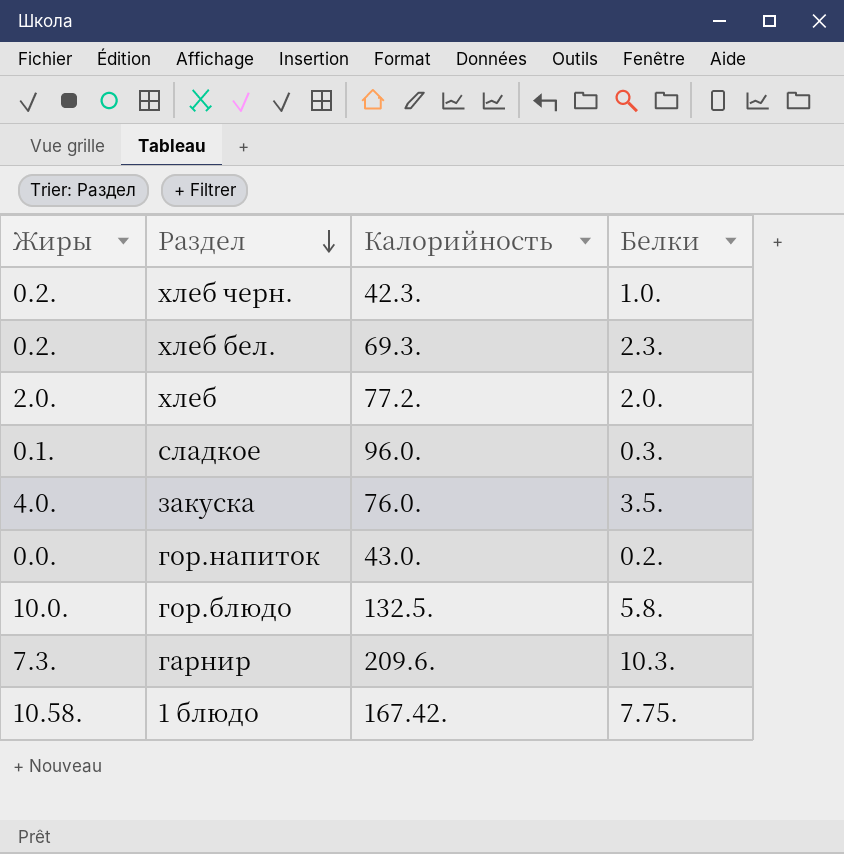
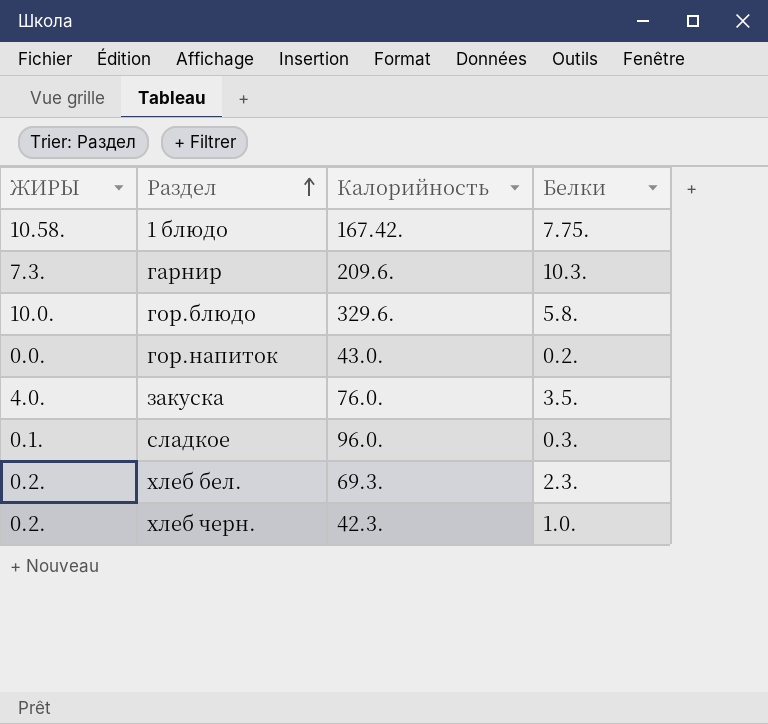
row order: Раздел descending -> Раздел ascending
column name: Жиры -> ЖИРЫ
row хлеб: 2.0. | 77.2. | 2.0. -> none
гор.блюдо | Калорийность: 132.5. -> 329.6.

